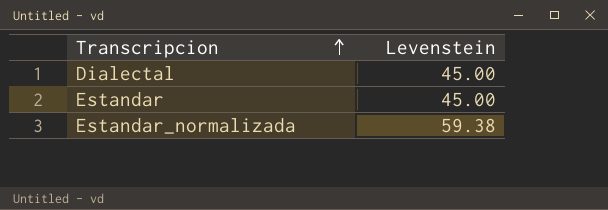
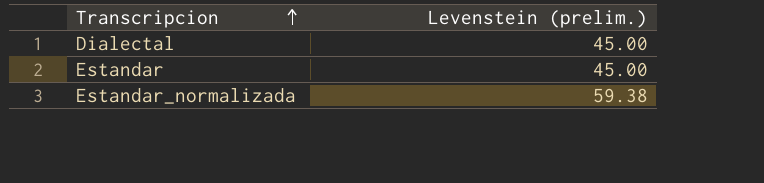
column name: Levenstein -> Levenstein (prelim.)

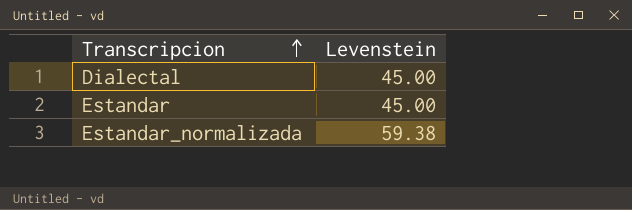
column name: Levenstein (prelim.) -> Levenstein

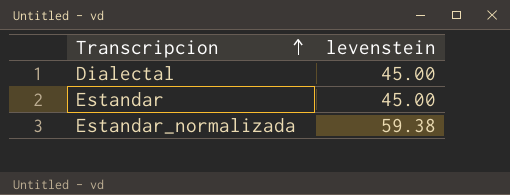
column name: Levenstein -> levenstein

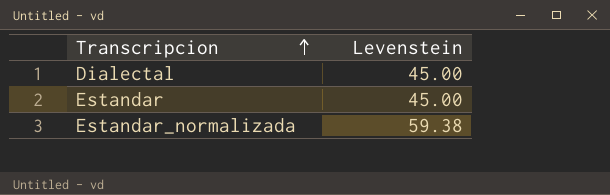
column name: levenstein -> Levenstein

